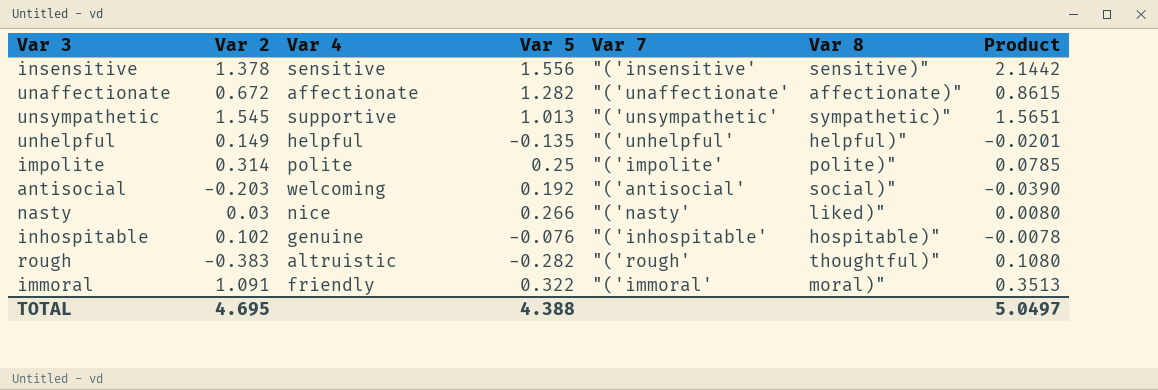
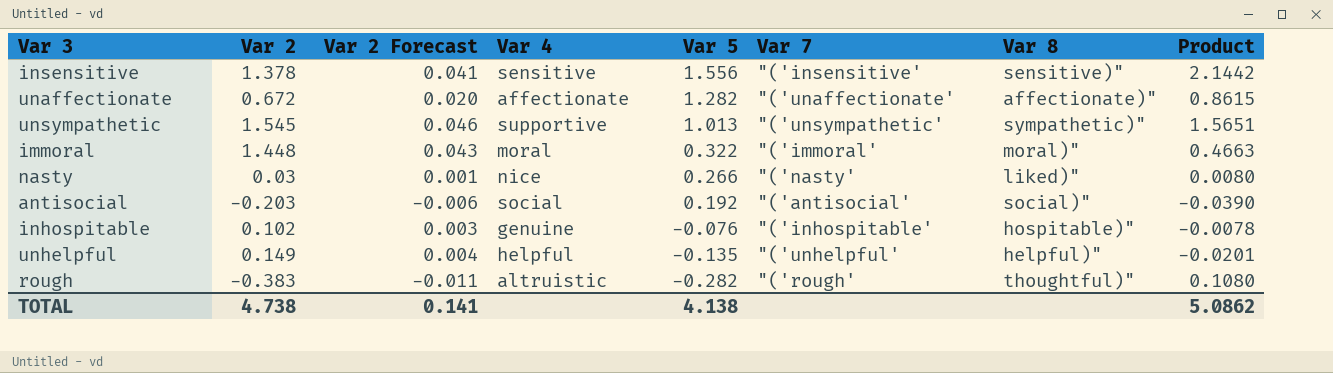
row order: none -> Var 5 descending
column Var 2 Forecast | formula: none -> [Var 2] * 0.03
row impolite: 0.314 | polite | 0.25 | "('impolite' | polite)" | 0.0785 -> none
immoral | Var 2: 1.091 -> 1.448
immoral | Var 4: friendly -> moral
immoral | Product: 0.3513 -> 0.4663
antisocial | Var 4: welcoming -> social
TOTAL | Var 2: 4.695 -> 4.738
TOTAL | Var 5: 4.388 -> 4.138
TOTAL | Product: 5.0497 -> 5.0862

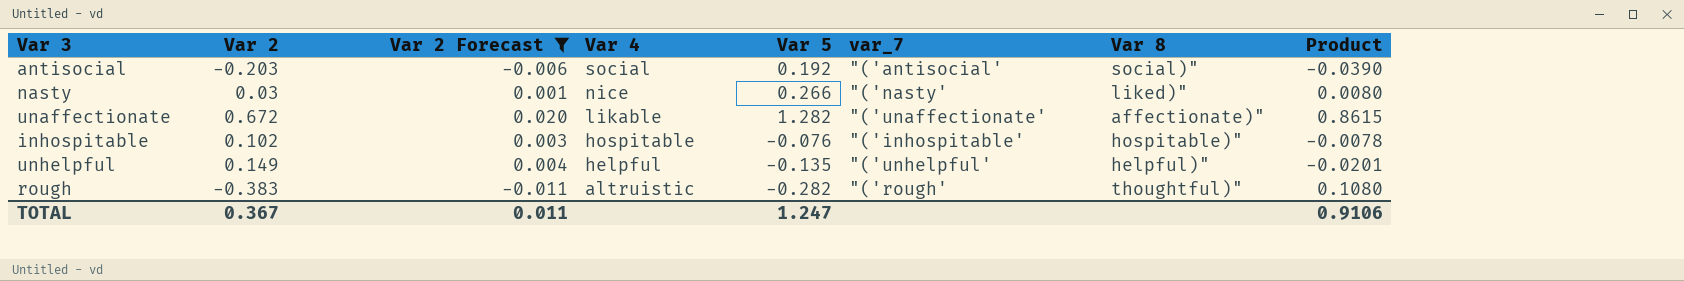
filter: none -> Var 2 Forecast <= 0.020
row order: Var 5 descending -> Var 4 descending
column name: Var 7 -> var_7
unaffectionate | Var 4: affectionate -> likable
inhospitable | Var 4: genuine -> hospitable
TOTAL | Var 2: 4.738 -> 0.367
TOTAL | Var 2 Forecast: 0.141 -> 0.011
TOTAL | Var 5: 4.138 -> 1.247
TOTAL | Product: 5.0862 -> 0.9106

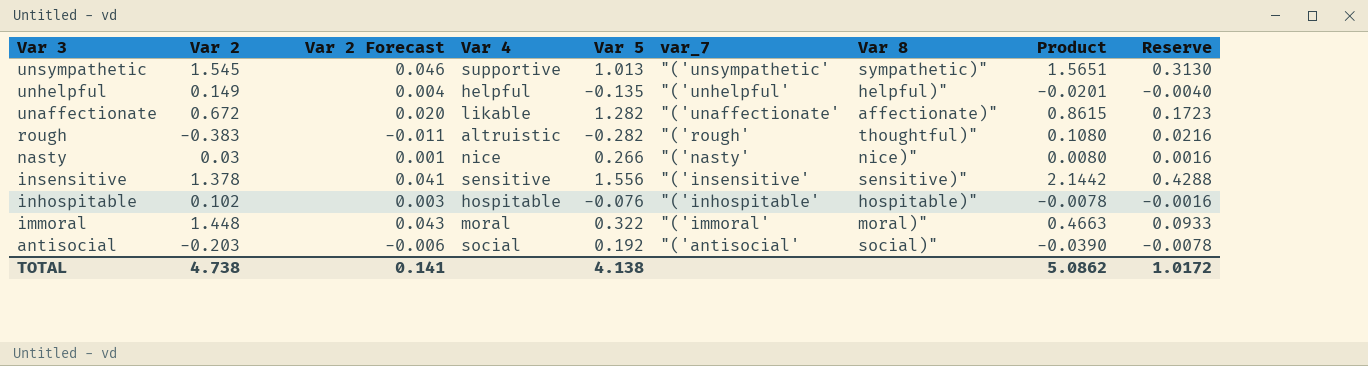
filter: Var 2 Forecast <= 0.020 -> none
row order: Var 4 descending -> Var 3 descending
column Reserve | formula: none -> [Product] * 0.2
nasty | Var 8: liked)" -> nice)"
TOTAL | Var 2: 0.367 -> 4.738
TOTAL | Var 2 Forecast: 0.011 -> 0.141
TOTAL | Var 5: 1.247 -> 4.138
TOTAL | Product: 0.9106 -> 5.0862

